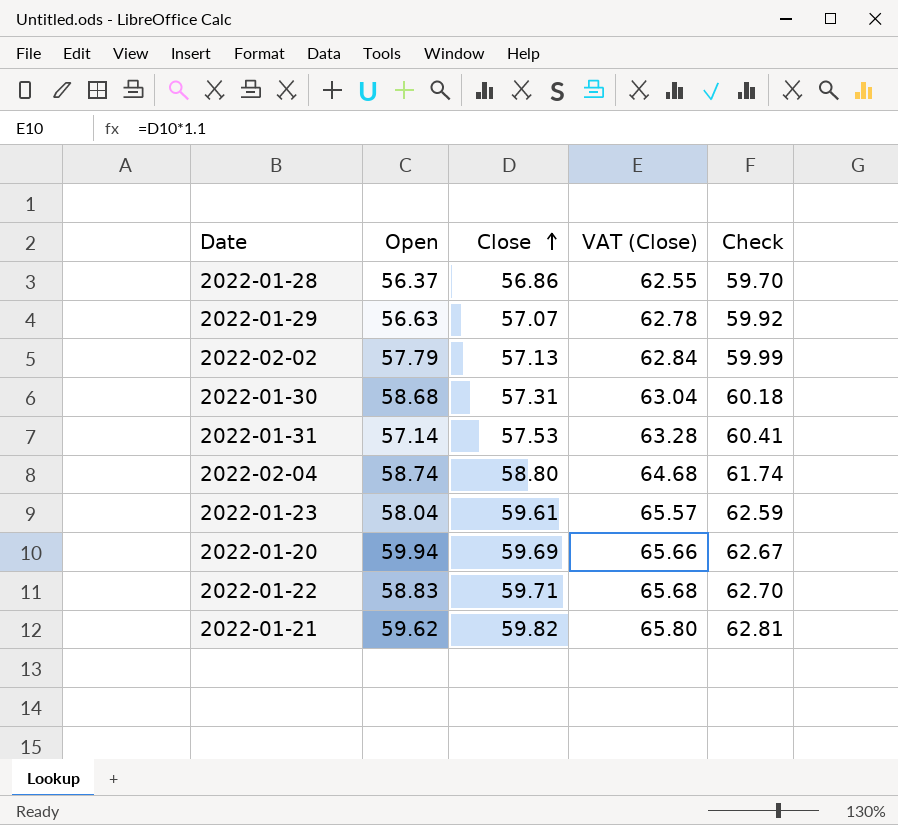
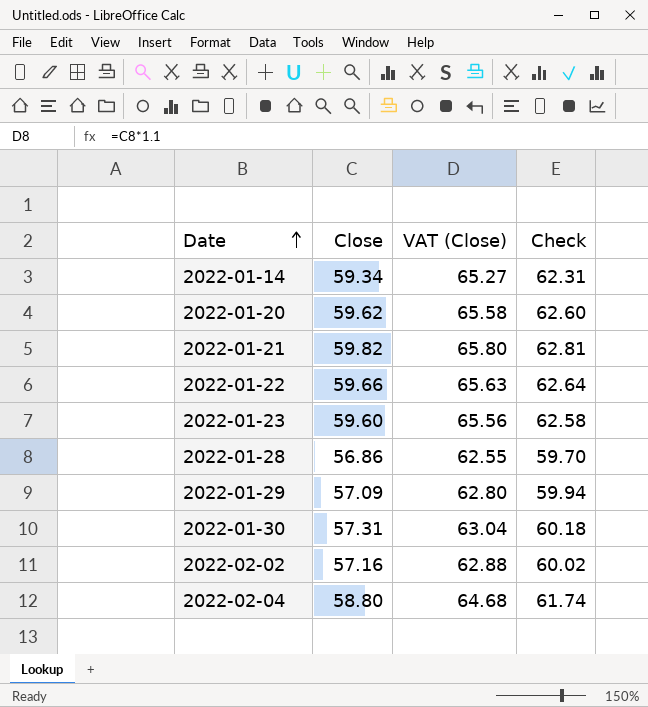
row order: Close ascending -> Date ascending
column Open | position: 2 -> none
row 2022-01-31: 57.14 | 57.53 | 63.28 | 60.41 -> none
row 2022-01-14: none -> 59.34 | 65.27 | 62.31
2022-01-20 | Close: 59.69 -> 59.62
2022-01-20 | VAT (Close): 65.66 -> 65.58
2022-01-20 | Check: 62.67 -> 62.60
2022-01-22 | Close: 59.71 -> 59.66
2022-01-22 | VAT (Close): 65.68 -> 65.63
2022-01-22 | Check: 62.70 -> 62.64
2022-01-23 | Close: 59.61 -> 59.60
2022-01-23 | VAT (Close): 65.57 -> 65.56
2022-01-23 | Check: 62.59 -> 62.58
2022-01-29 | Close: 57.07 -> 57.09
2022-01-29 | VAT (Close): 62.78 -> 62.80
2022-01-29 | Check: 59.92 -> 59.94
2022-02-02 | Close: 57.13 -> 57.16
2022-02-02 | VAT (Close): 62.84 -> 62.88
2022-02-02 | Check: 59.99 -> 60.02

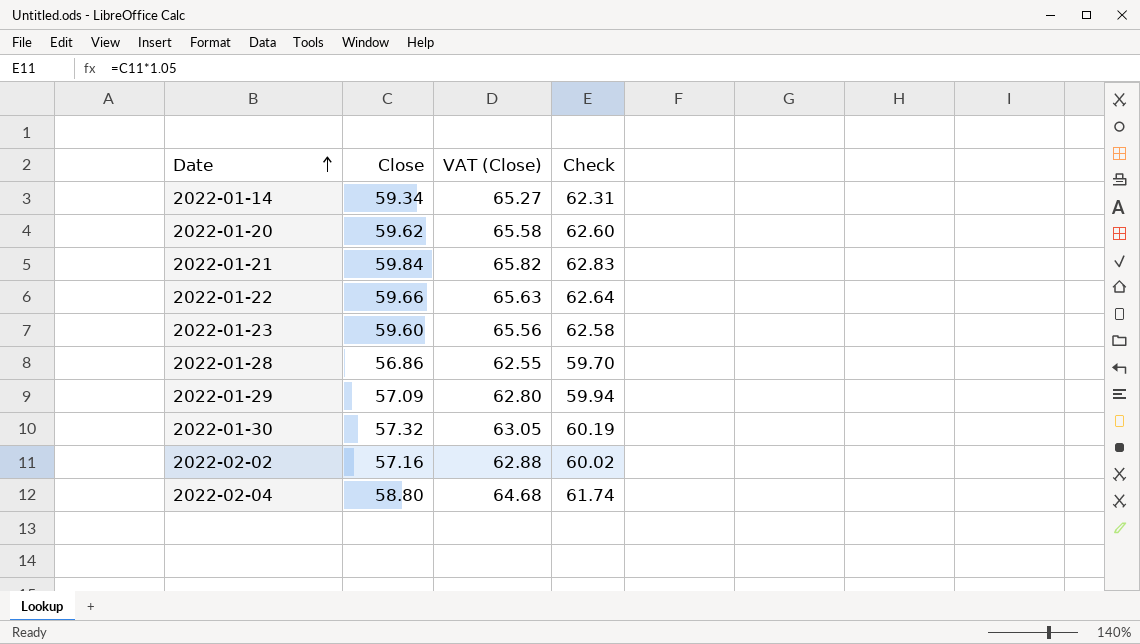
2022-01-21 | Close: 59.82 -> 59.84
2022-01-21 | VAT (Close): 65.80 -> 65.82
2022-01-21 | Check: 62.81 -> 62.83
2022-01-30 | Close: 57.31 -> 57.32
2022-01-30 | VAT (Close): 63.04 -> 63.05
2022-01-30 | Check: 60.18 -> 60.19

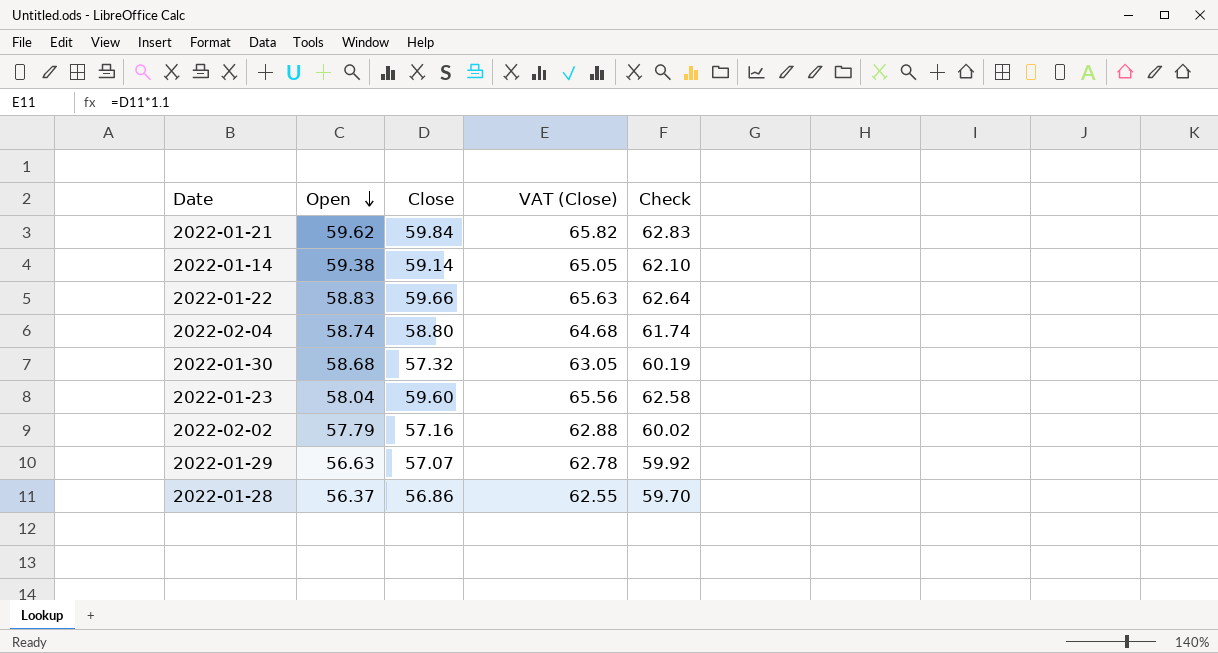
row order: Date ascending -> Open descending
column Open | position: none -> 2
row 2022-01-20: 59.62 | 65.58 | 62.60 -> none
2022-01-14 | Close: 59.34 -> 59.14
2022-01-14 | VAT (Close): 65.27 -> 65.05
2022-01-14 | Check: 62.31 -> 62.10
2022-01-29 | Close: 57.09 -> 57.07
2022-01-29 | VAT (Close): 62.80 -> 62.78
2022-01-29 | Check: 59.94 -> 59.92

